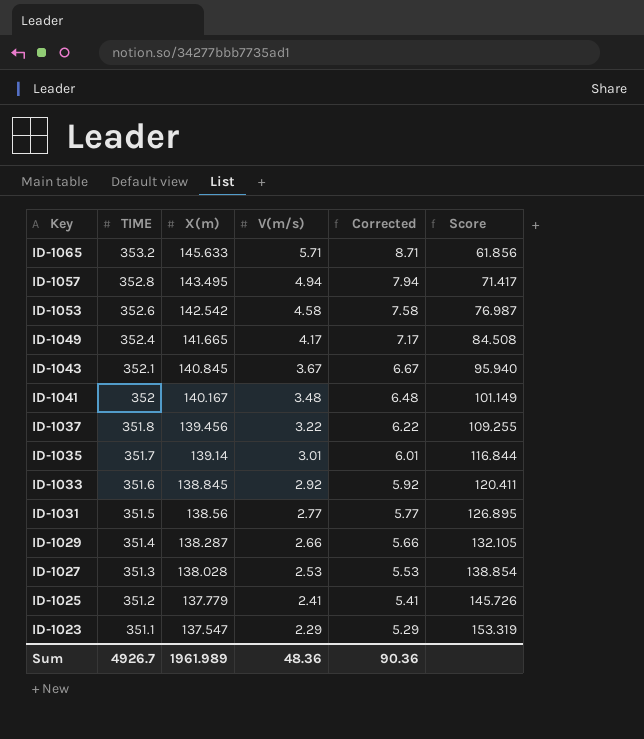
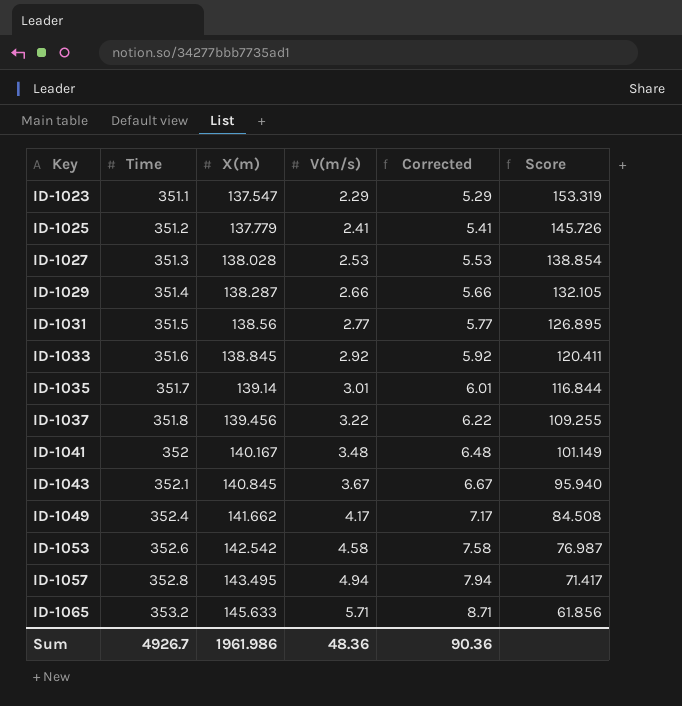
row order: Key descending -> Key ascending
column name: TIME -> Time
ID-1049 | X(m): 141.665 -> 141.662
Sum | X(m): 1961.989 -> 1961.986

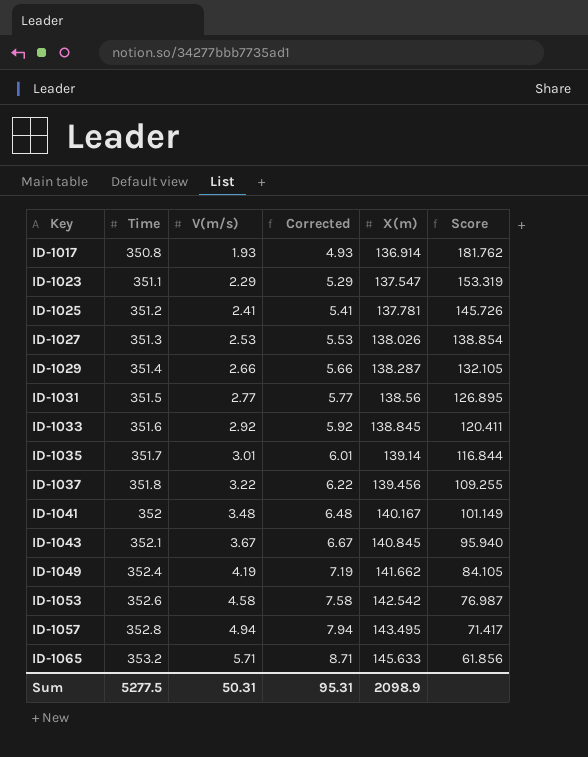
column X(m) | position: 3 -> 5
row ID-1017: none -> 350.8 | 1.93 | 4.93 | 136.914 | 181.762
ID-1025 | X(m): 137.779 -> 137.781
ID-1027 | X(m): 138.028 -> 138.026
ID-1049 | V(m/s): 4.17 -> 4.19
ID-1049 | Corrected: 7.17 -> 7.19
ID-1049 | Score: 84.508 -> 84.105
Sum | Time: 4926.7 -> 5277.5
Sum | V(m/s): 48.36 -> 50.31
Sum | Corrected: 90.36 -> 95.31
Sum | X(m): 1961.986 -> 2098.9

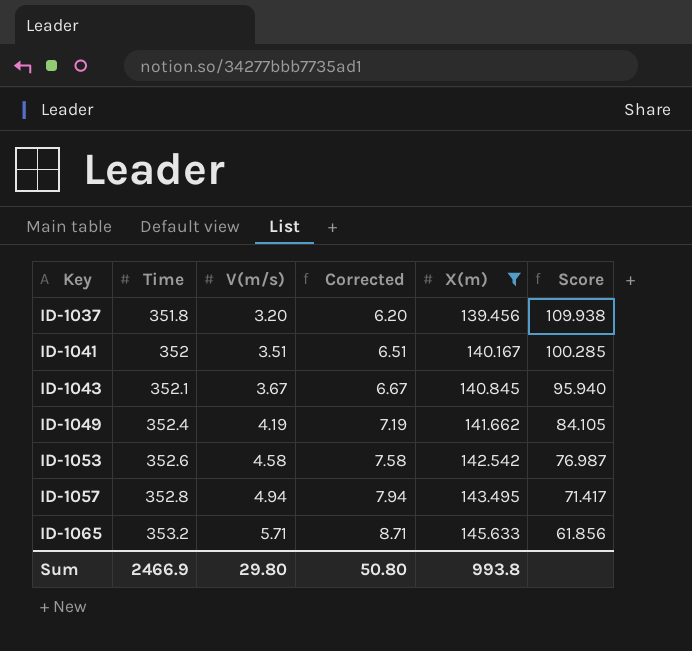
filter: none -> X(m) >= 139.456
ID-1037 | V(m/s): 3.22 -> 3.20
ID-1037 | Corrected: 6.22 -> 6.20
ID-1037 | Score: 109.255 -> 109.938
ID-1041 | V(m/s): 3.48 -> 3.51
ID-1041 | Corrected: 6.48 -> 6.51
ID-1041 | Score: 101.149 -> 100.285
Sum | Time: 5277.5 -> 2466.9
Sum | V(m/s): 50.31 -> 29.80
Sum | Corrected: 95.31 -> 50.80
Sum | X(m): 2098.9 -> 993.8

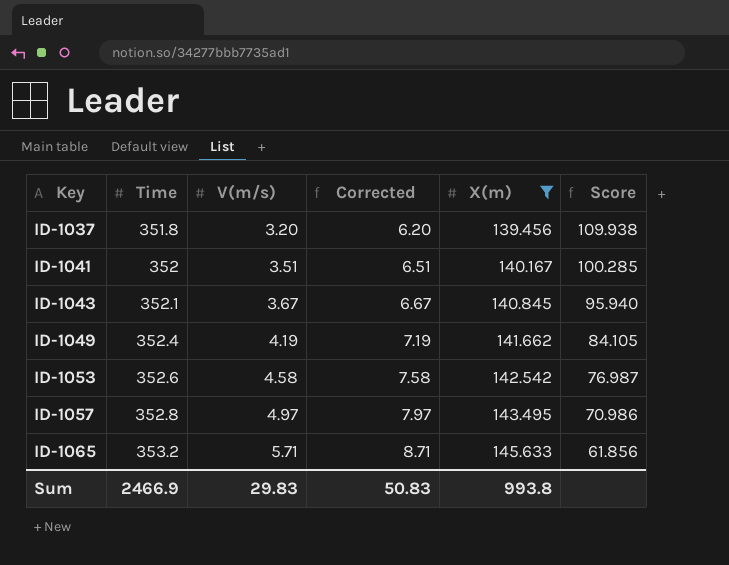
ID-1057 | V(m/s): 4.94 -> 4.97
ID-1057 | Corrected: 7.94 -> 7.97
ID-1057 | Score: 71.417 -> 70.986
Sum | V(m/s): 29.80 -> 29.83
Sum | Corrected: 50.80 -> 50.83

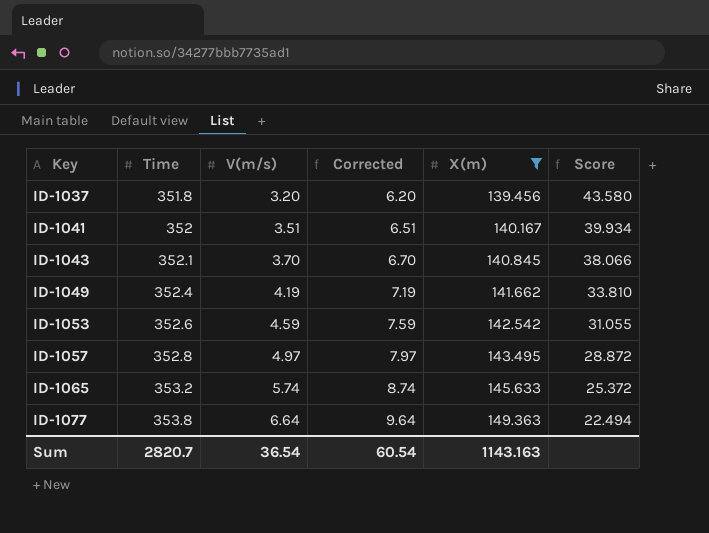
column Score | formula: [Time] / [V(m/s)] -> [X(m)] / [V(m/s)]
ID-1043 | V(m/s): 3.67 -> 3.70
ID-1043 | Corrected: 6.67 -> 6.70
ID-1053 | V(m/s): 4.58 -> 4.59
ID-1053 | Corrected: 7.58 -> 7.59
ID-1065 | V(m/s): 5.71 -> 5.74
ID-1065 | Corrected: 8.71 -> 8.74
row ID-1077: none -> 353.8 | 6.64 | 9.64 | 149.363 | 22.494
Sum | Time: 2466.9 -> 2820.7
Sum | V(m/s): 29.83 -> 36.54
Sum | Corrected: 50.83 -> 60.54
Sum | X(m): 993.8 -> 1143.163

